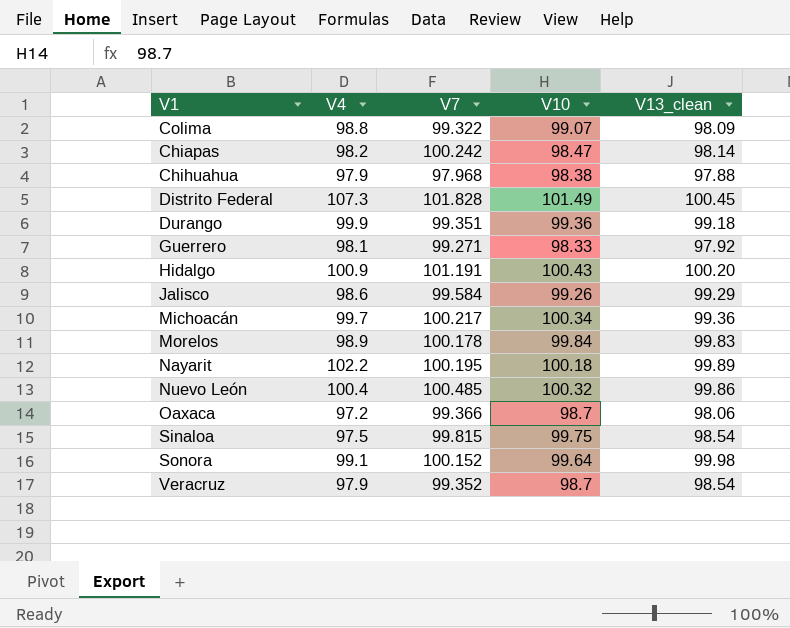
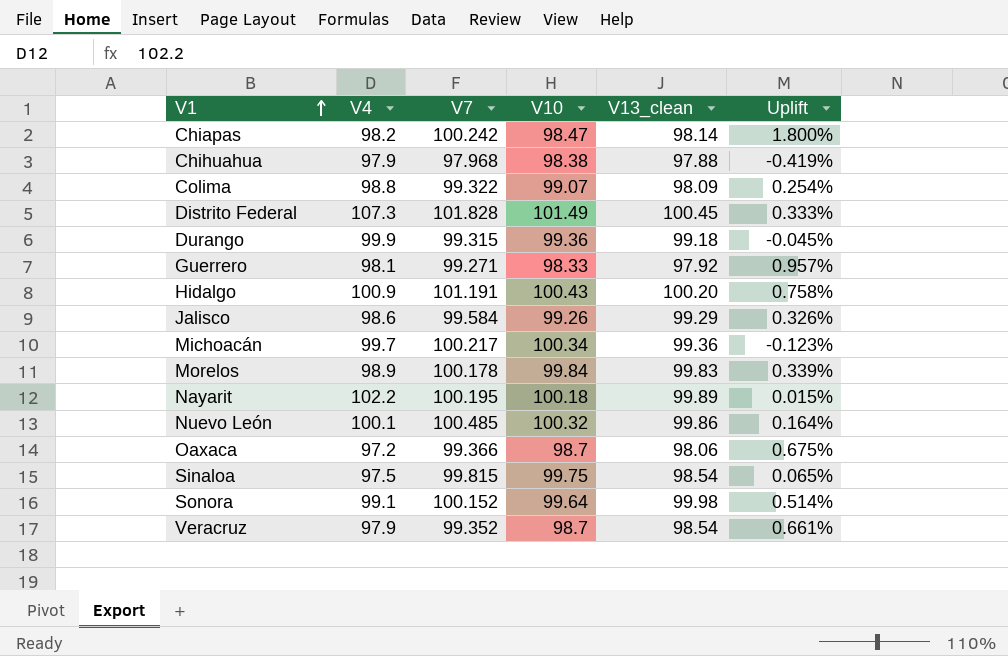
row order: none -> V1 ascending
column Uplift | formula: none -> ([V7] - [V10]) / [V10]
Durango | V7: 99.351 -> 99.315
Nuevo León | V4: 100.4 -> 100.1

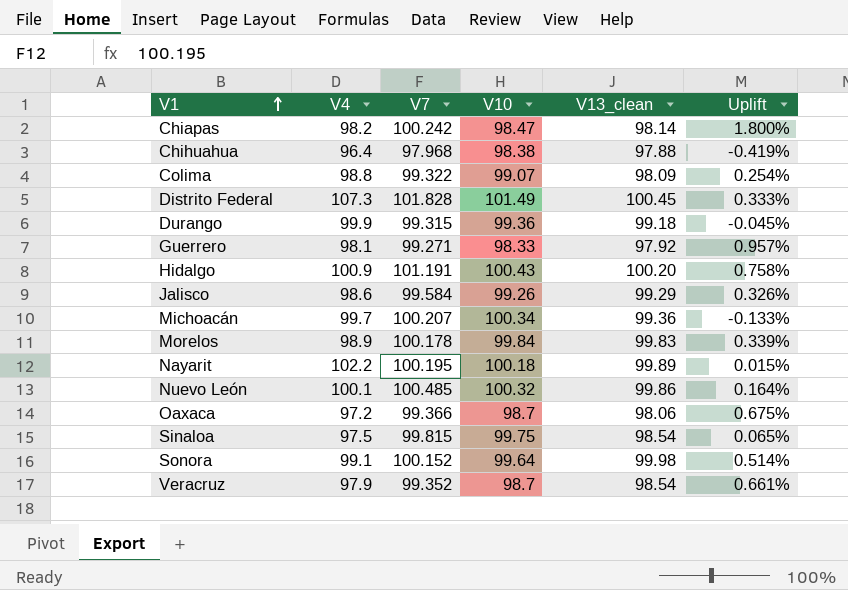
Chihuahua | V4: 97.9 -> 96.4
Michoacán | V7: 100.217 -> 100.207
Michoacán | Uplift: -0.123% -> -0.133%

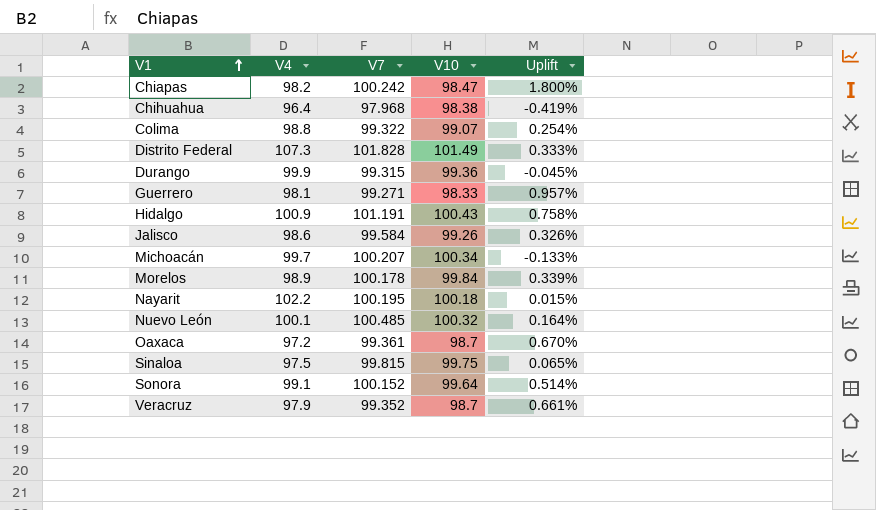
column V13_clean | position: 5 -> none
Oaxaca | V7: 99.366 -> 99.361
Oaxaca | Uplift: 0.675% -> 0.670%

